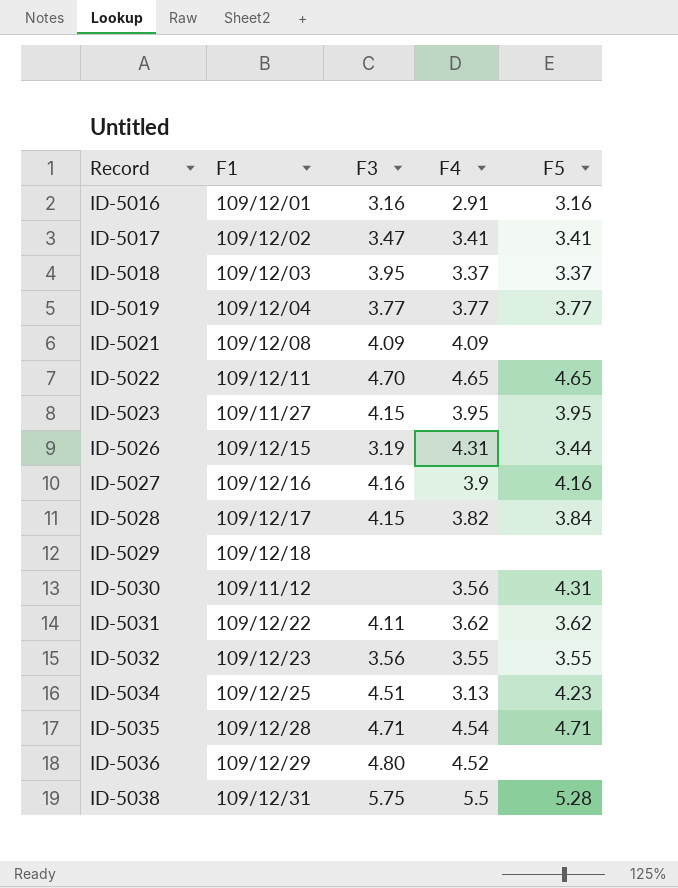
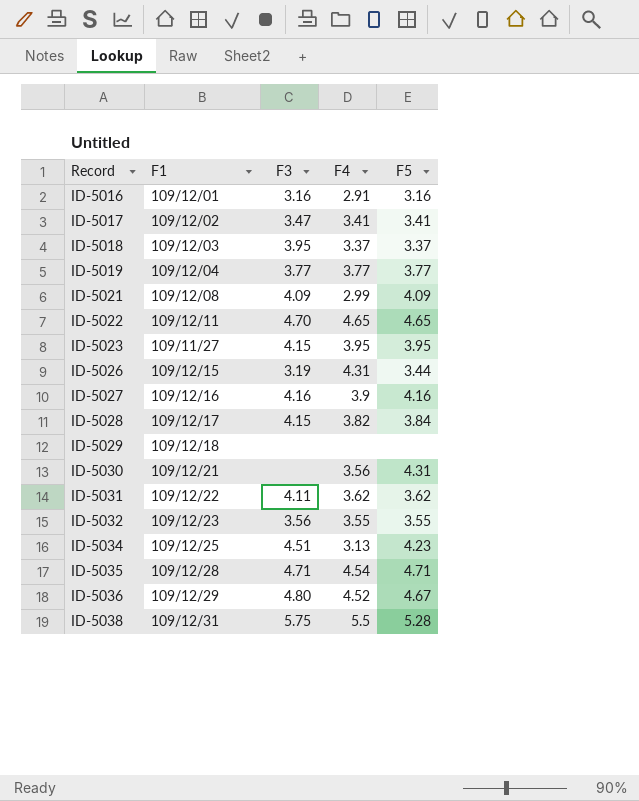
ID-5021 | F4: 4.09 -> 2.99
ID-5021 | F5: none -> 4.09
ID-5030 | F1: 109/11/12 -> 109/12/21
ID-5036 | F5: none -> 4.67

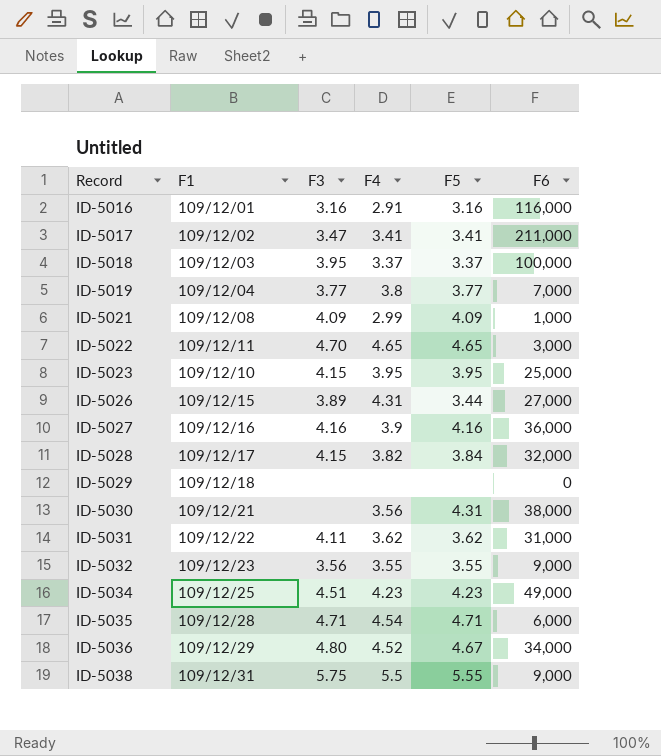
column F6 | position: none -> 6
ID-5019 | F4: 3.77 -> 3.8
ID-5023 | F1: 109/11/27 -> 109/12/10
ID-5026 | F3: 3.19 -> 3.89
ID-5034 | F4: 3.13 -> 4.23
ID-5038 | F5: 5.28 -> 5.55

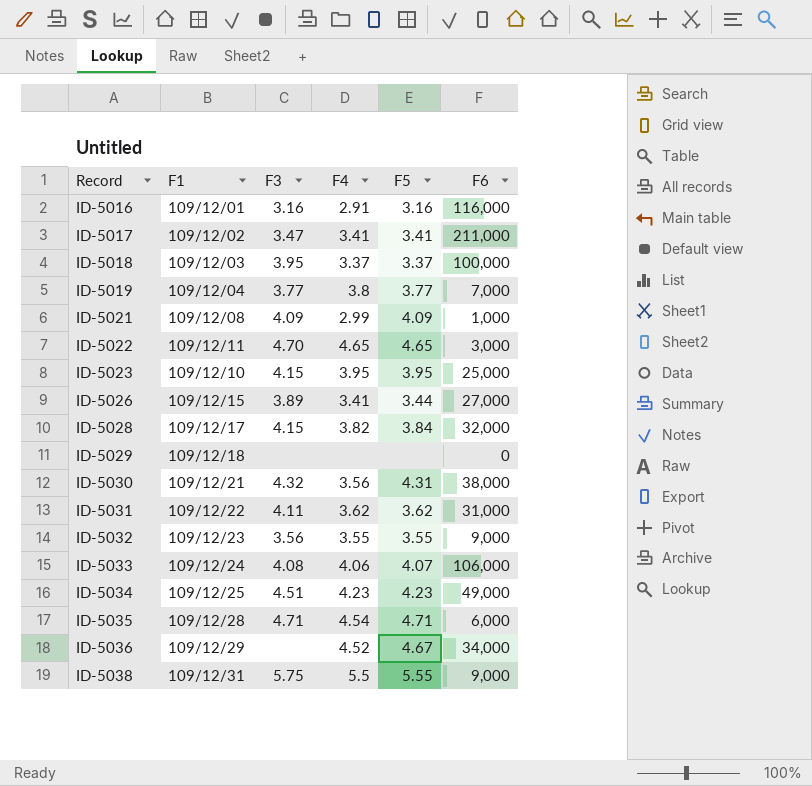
row ID-5027: 109/12/16 | 4.16 | 3.9 | 4.16 | 36,000 -> none
ID-5026 | F4: 4.31 -> 3.41
ID-5030 | F3: none -> 4.32
row ID-5033: none -> 109/12/24 | 4.08 | 4.06 | 4.07 | 106,000
ID-5036 | F3: 4.80 -> none

